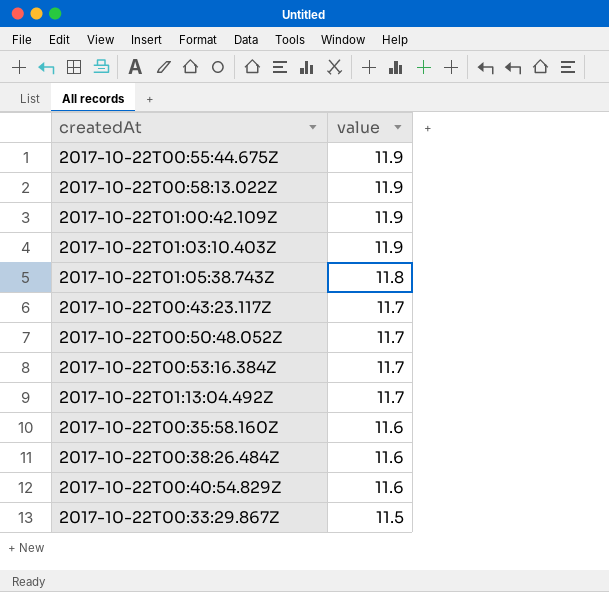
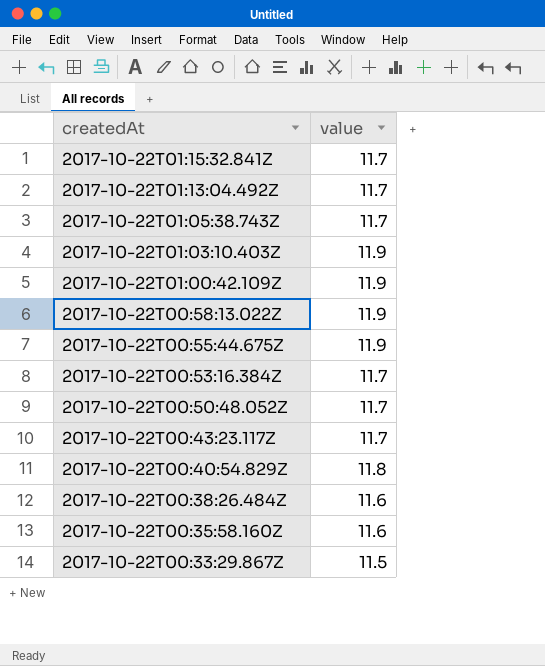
row order: value descending -> createdAt descending
row 2017-10-22T01:15:32.841Z: none -> 11.7
2017-10-22T01:05:38.743Z | value: 11.8 -> 11.7
2017-10-22T00:40:54.829Z | value: 11.6 -> 11.8

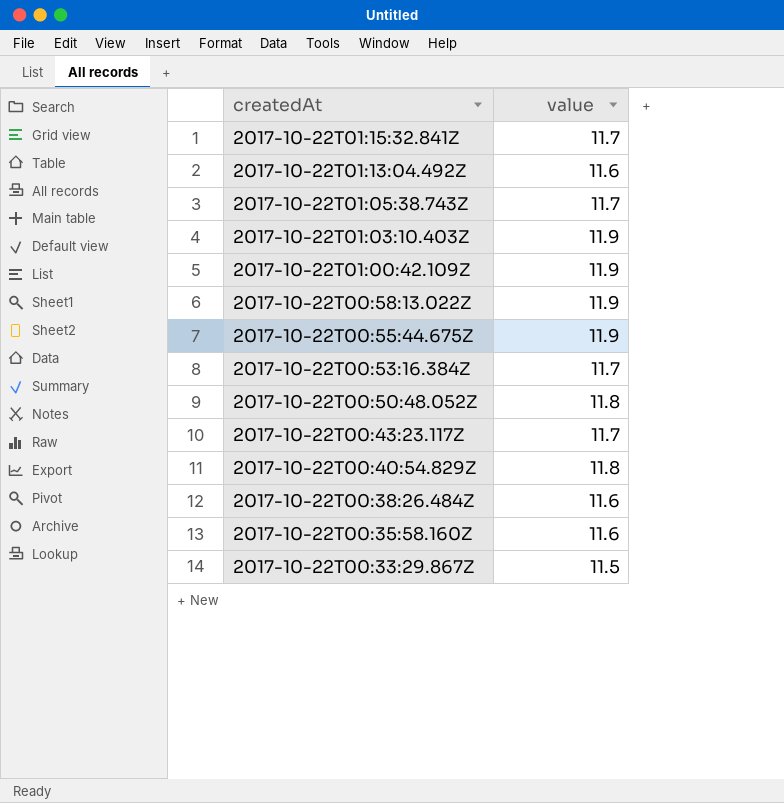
2017-10-22T01:13:04.492Z | value: 11.7 -> 11.6
2017-10-22T00:50:48.052Z | value: 11.7 -> 11.8

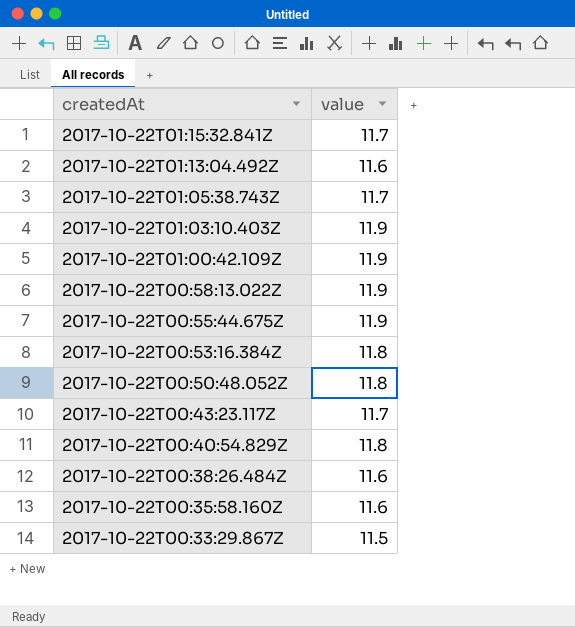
2017-10-22T00:53:16.384Z | value: 11.7 -> 11.8

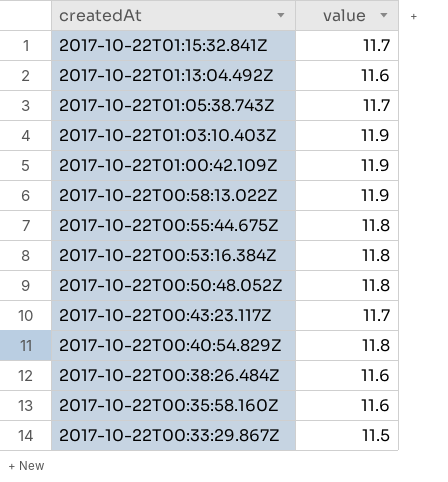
2017-10-22T00:55:44.675Z | value: 11.9 -> 11.8

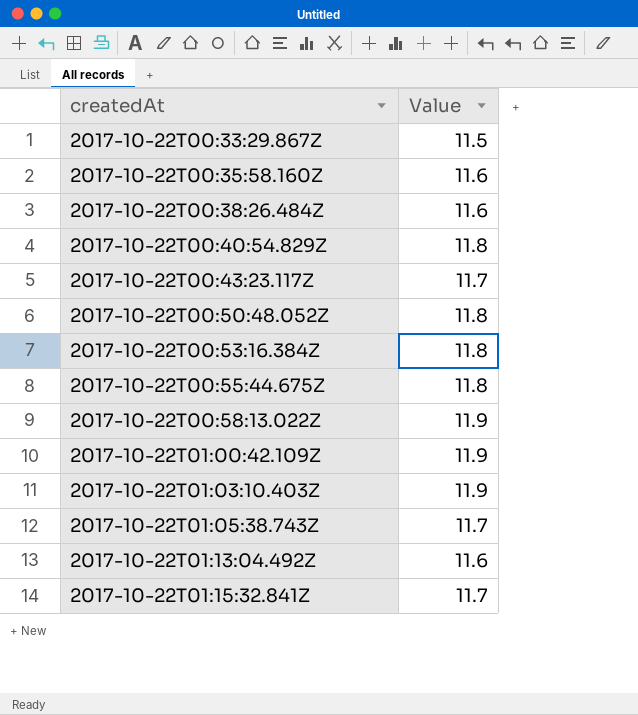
row order: createdAt descending -> createdAt ascending
column name: value -> Value

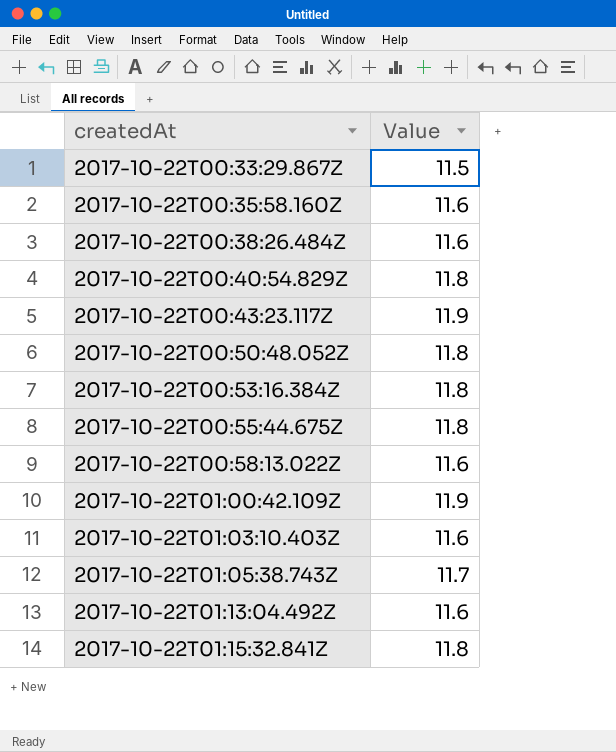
2017-10-22T00:43:23.117Z | Value: 11.7 -> 11.9
2017-10-22T00:58:13.022Z | Value: 11.9 -> 11.6
2017-10-22T01:03:10.403Z | Value: 11.9 -> 11.6
2017-10-22T01:15:32.841Z | Value: 11.7 -> 11.8

